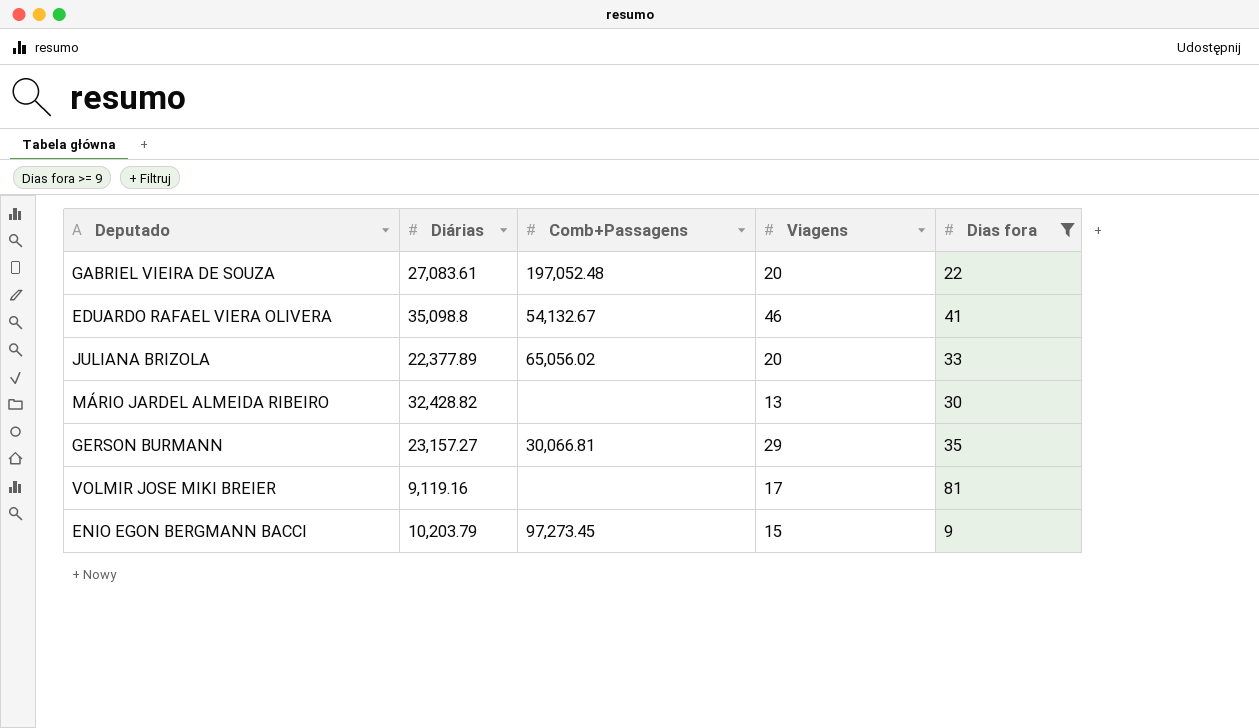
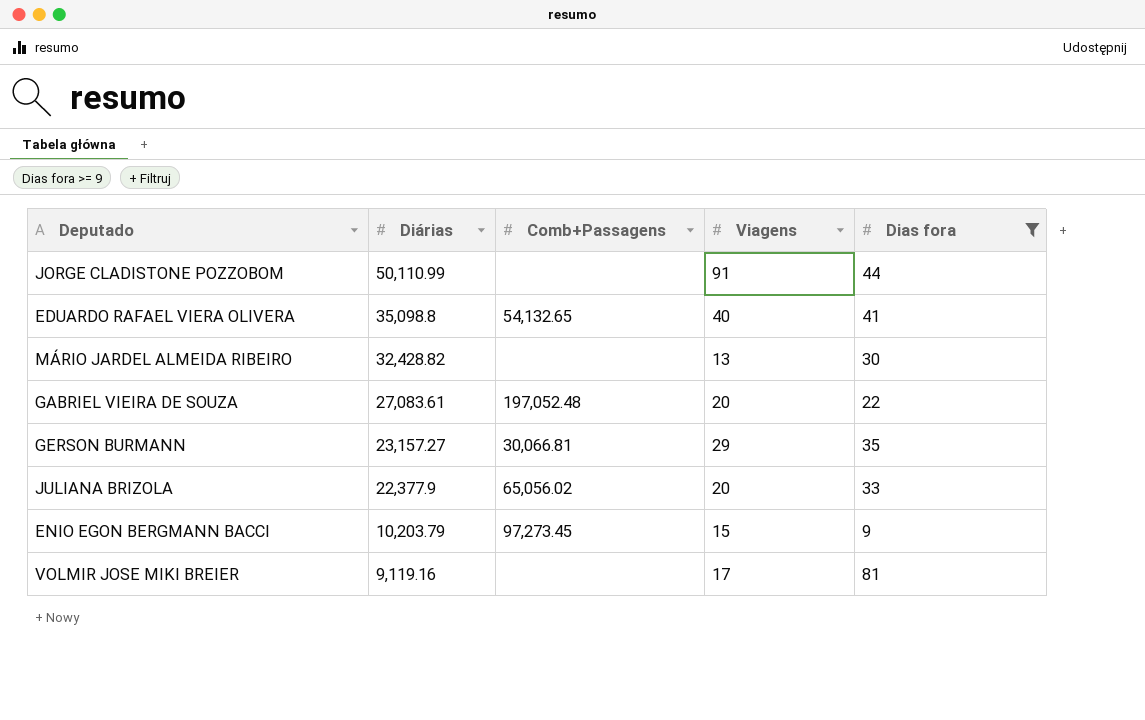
row order: none -> Diárias descending
row JORGE CLADISTONE POZZOBOM: none -> 50,110.99 | none | 91 | 44
EDUARDO RAFAEL VIERA OLIVERA | Comb+Passagens: 54,132.67 -> 54,132.65
EDUARDO RAFAEL VIERA OLIVERA | Viagens: 46 -> 40
JULIANA BRIZOLA | Diárias: 22,377.89 -> 22,377.9

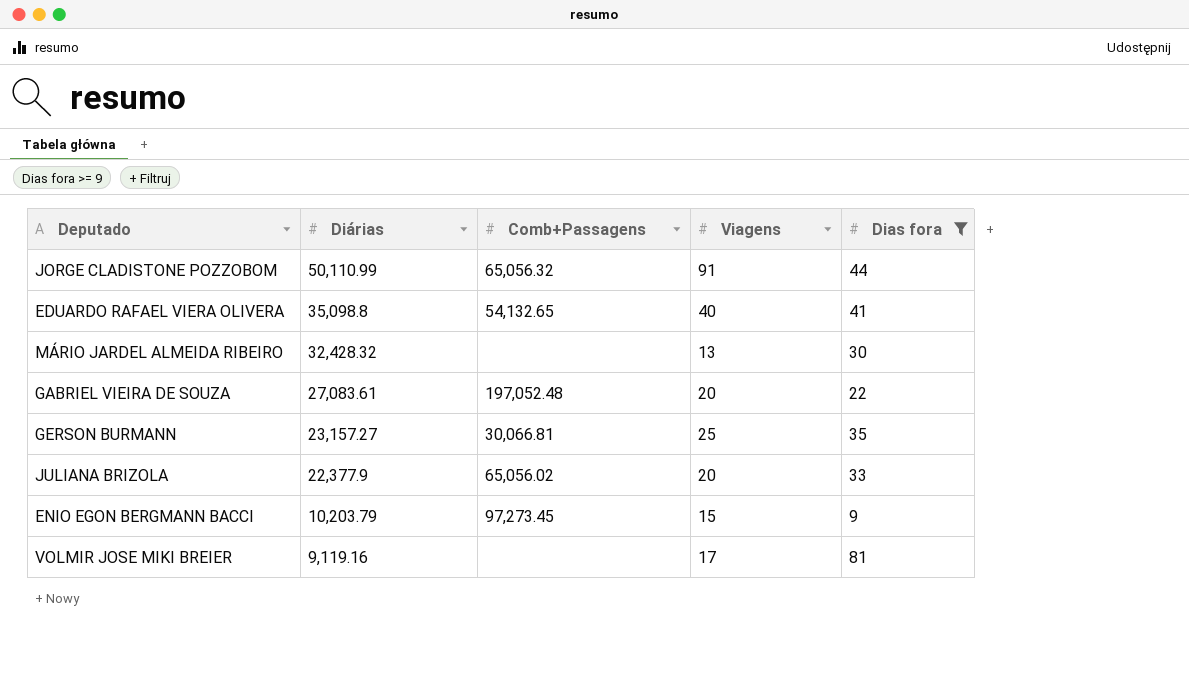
JORGE CLADISTONE POZZOBOM | Comb+Passagens: none -> 65,056.32
MÁRIO JARDEL ALMEIDA RIBEIRO | Diárias: 32,428.82 -> 32,428.32
GERSON BURMANN | Viagens: 29 -> 25

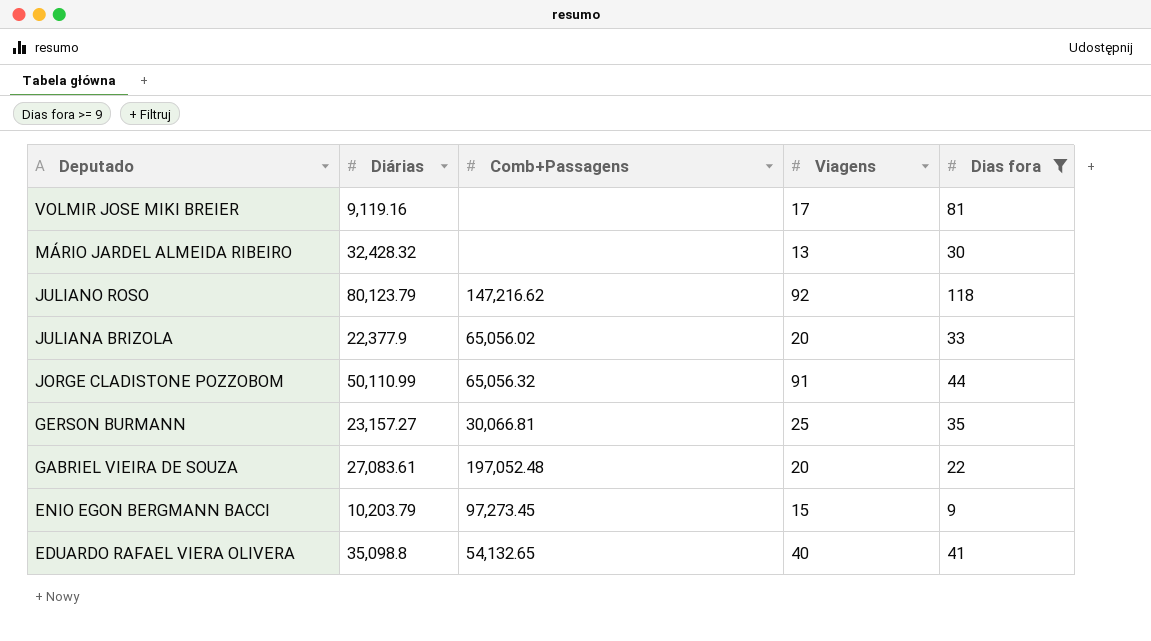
row order: Diárias descending -> Deputado descending
row JULIANO ROSO: none -> 80,123.79 | 147,216.62 | 92 | 118

